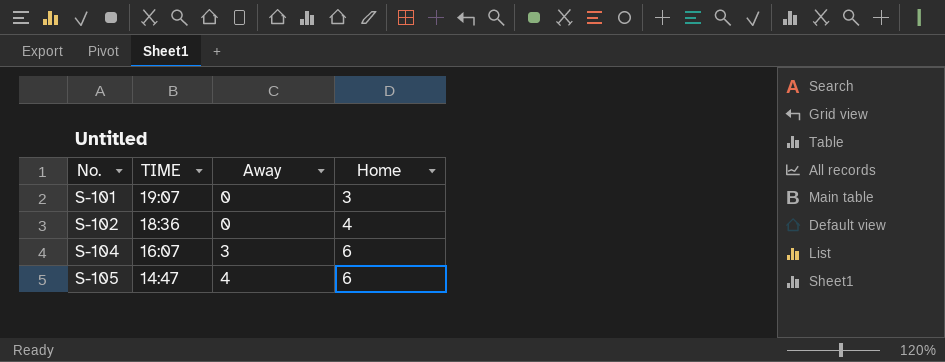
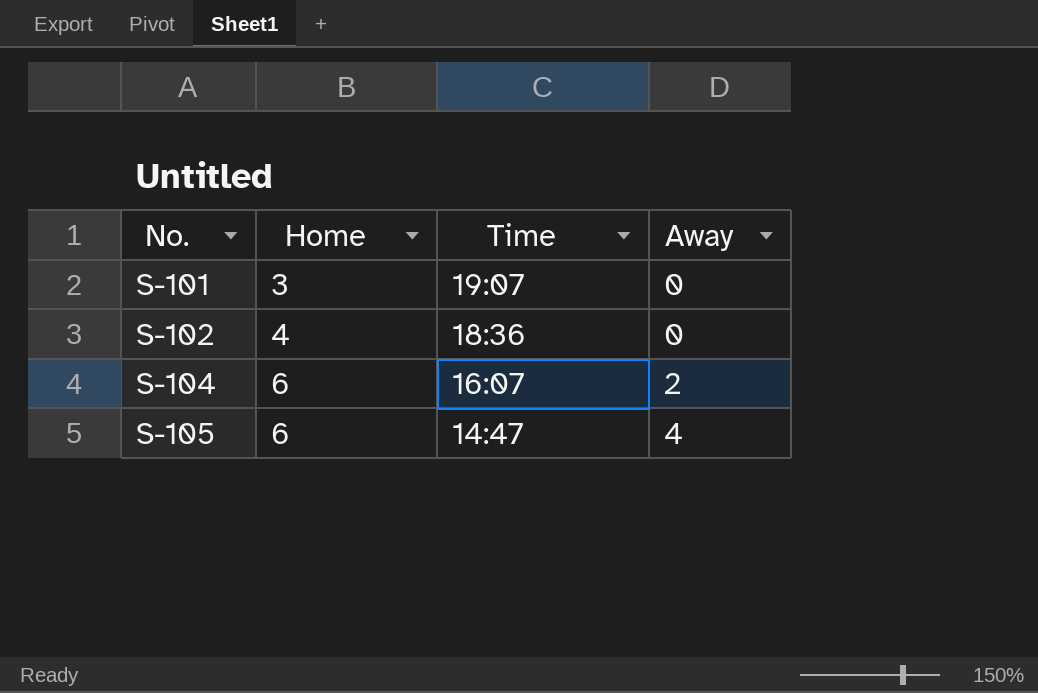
column Home | position: 4 -> 2
column name: TIME -> Time
S-104 | Away: 3 -> 2

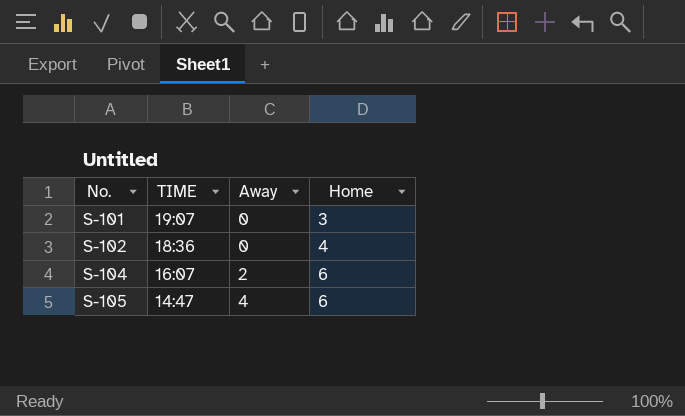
column name: Time -> TIME
column Home | position: 2 -> 4

